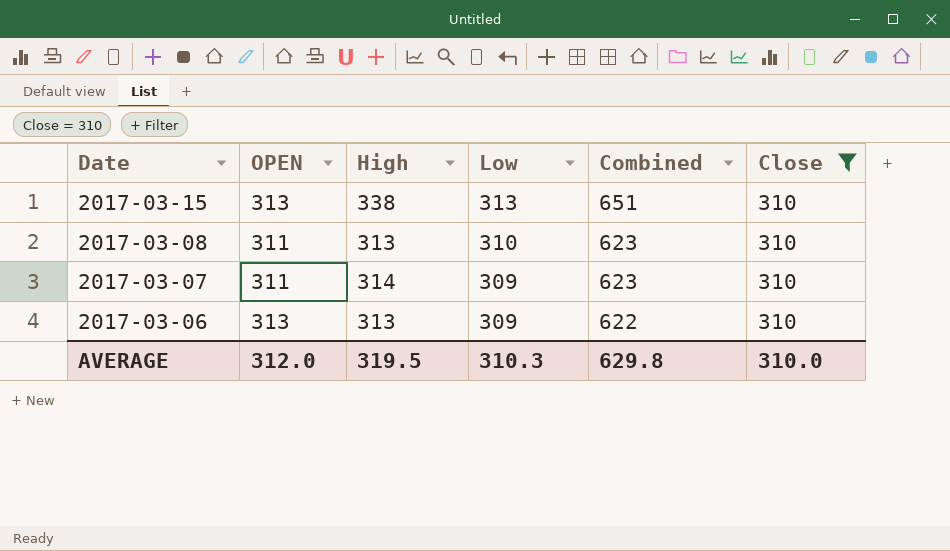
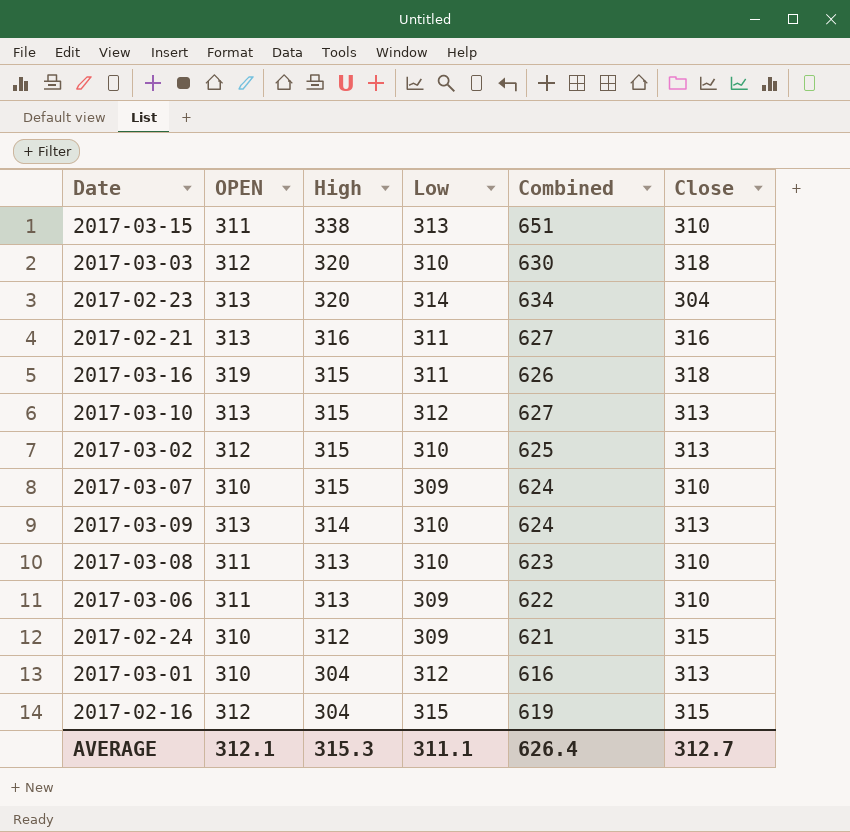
filter: Close = 310 -> none
row order: Date descending -> High descending
2017-03-15 | OPEN: 313 -> 311
2017-03-07 | OPEN: 311 -> 310
2017-03-07 | High: 314 -> 315
2017-03-07 | Combined: 623 -> 624
2017-03-06 | OPEN: 313 -> 311
AVERAGE | OPEN: 312.0 -> 312.1
AVERAGE | High: 319.5 -> 315.3
AVERAGE | Low: 310.3 -> 311.1
AVERAGE | Combined: 629.8 -> 626.4
AVERAGE | Close: 310.0 -> 312.7

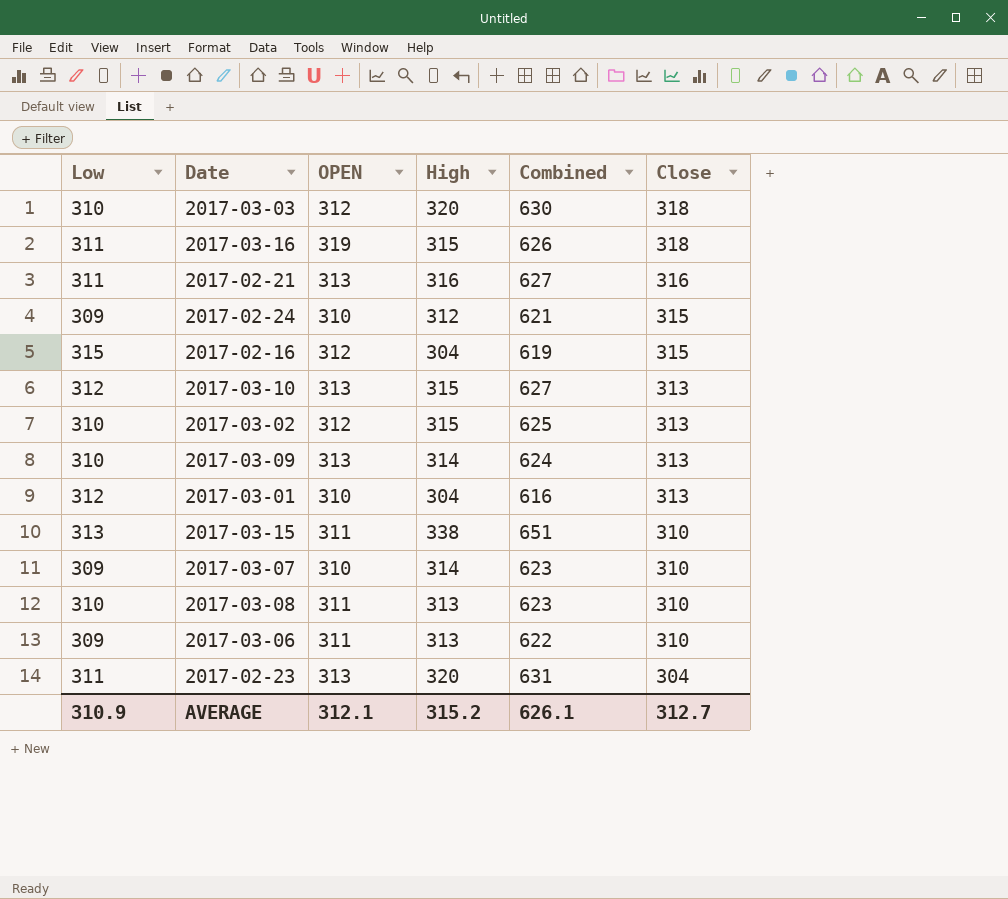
row order: High descending -> Close descending
column Low | position: 4 -> 1
2017-03-07 | High: 315 -> 314
2017-03-07 | Combined: 624 -> 623
2017-02-23 | Low: 314 -> 311
2017-02-23 | Combined: 634 -> 631
AVERAGE | Low: 311.1 -> 310.9
AVERAGE | High: 315.3 -> 315.2
AVERAGE | Combined: 626.4 -> 626.1

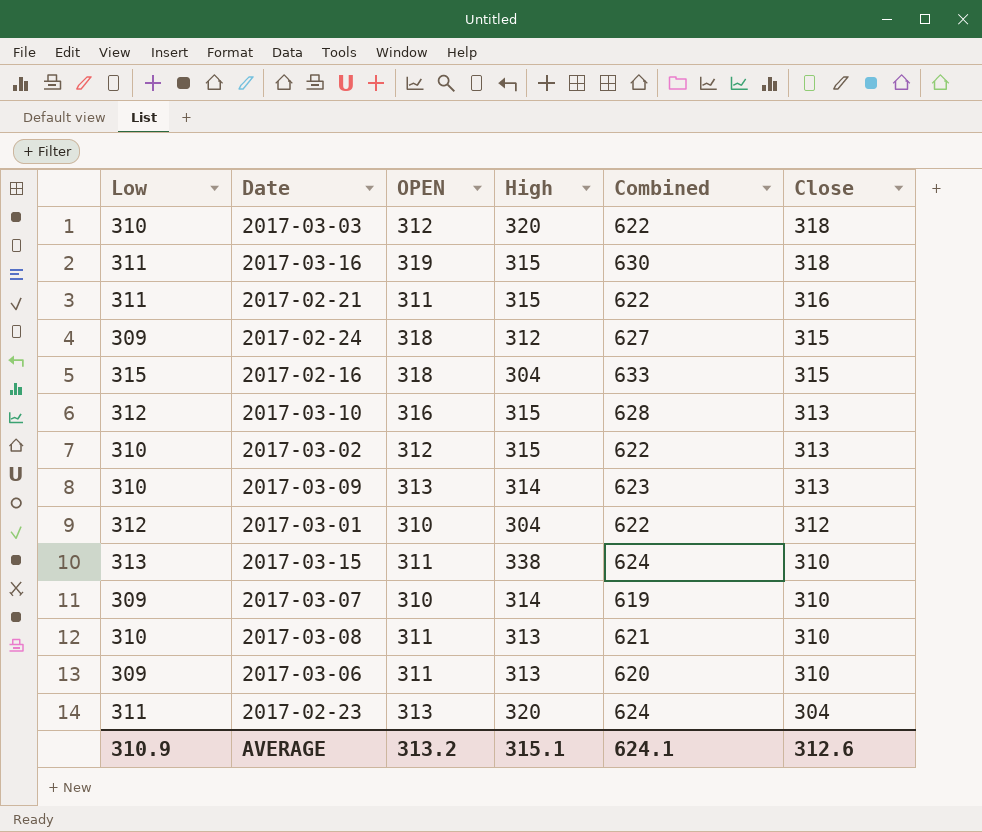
column Combined | formula: [Low] + [High] -> [Low] + [OPEN]
2017-02-21 | OPEN: 313 -> 311
2017-02-21 | High: 316 -> 315
2017-02-24 | OPEN: 310 -> 318
2017-02-16 | OPEN: 312 -> 318
2017-03-10 | OPEN: 313 -> 316
2017-03-01 | Close: 313 -> 312
AVERAGE | OPEN: 312.1 -> 313.2
AVERAGE | High: 315.2 -> 315.1
AVERAGE | Combined: 626.1 -> 624.1
AVERAGE | Close: 312.7 -> 312.6

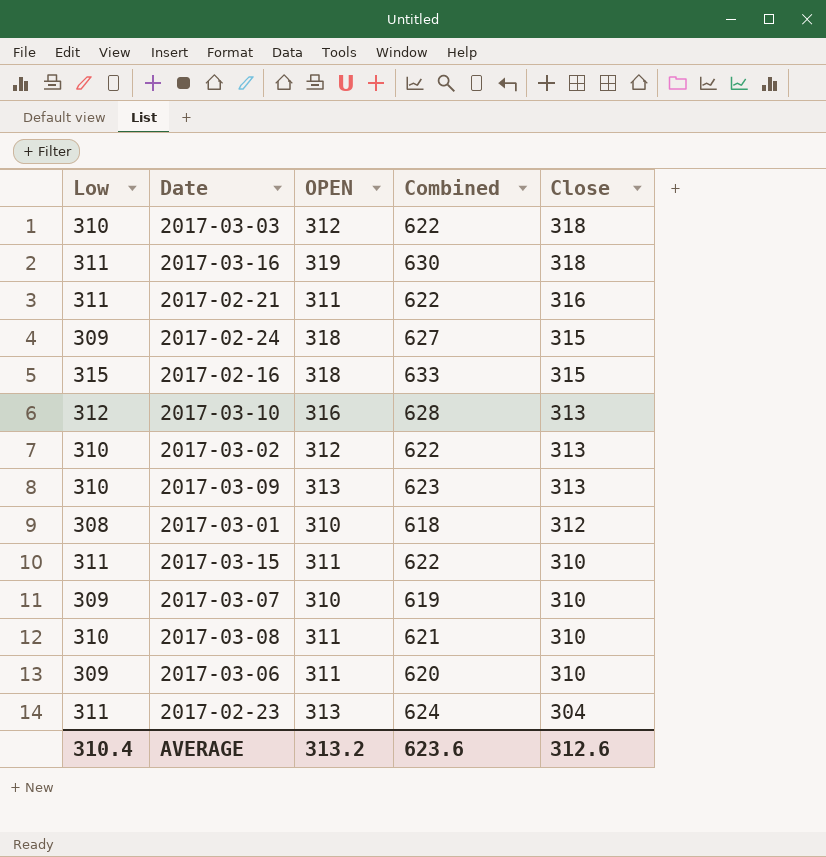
column High | position: 4 -> none
2017-03-01 | Low: 312 -> 308
2017-03-01 | Combined: 622 -> 618
2017-03-15 | Low: 313 -> 311
2017-03-15 | Combined: 624 -> 622
AVERAGE | Low: 310.9 -> 310.4
AVERAGE | Combined: 624.1 -> 623.6

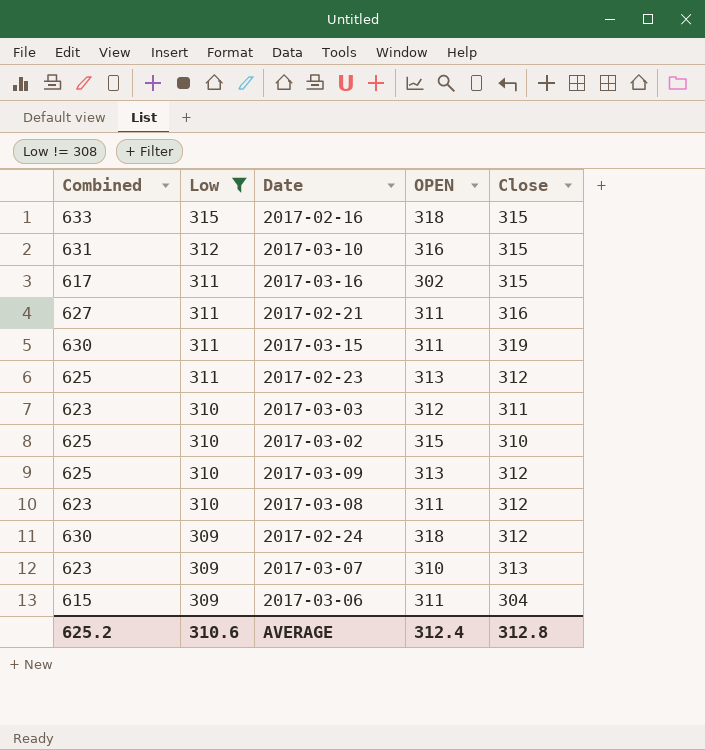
filter: none -> Low != 308
row order: Close descending -> Low descending
column Combined | formula: [Low] + [OPEN] -> [OPEN] + [Close]
column Combined | position: 4 -> 1
2017-03-10 | Close: 313 -> 315
2017-03-16 | OPEN: 319 -> 302
2017-03-16 | Close: 318 -> 315
2017-03-15 | Close: 310 -> 319
2017-02-23 | Close: 304 -> 312
2017-03-03 | Close: 318 -> 311
2017-03-02 | OPEN: 312 -> 315
2017-03-02 | Close: 313 -> 310
2017-03-09 | Close: 313 -> 312
2017-03-08 | Close: 310 -> 312
2017-02-24 | Close: 315 -> 312
2017-03-07 | Close: 310 -> 313
2017-03-06 | Close: 310 -> 304
AVERAGE | Combined: 623.6 -> 625.2
AVERAGE | Low: 310.4 -> 310.6
AVERAGE | OPEN: 313.2 -> 312.4
AVERAGE | Close: 312.6 -> 312.8

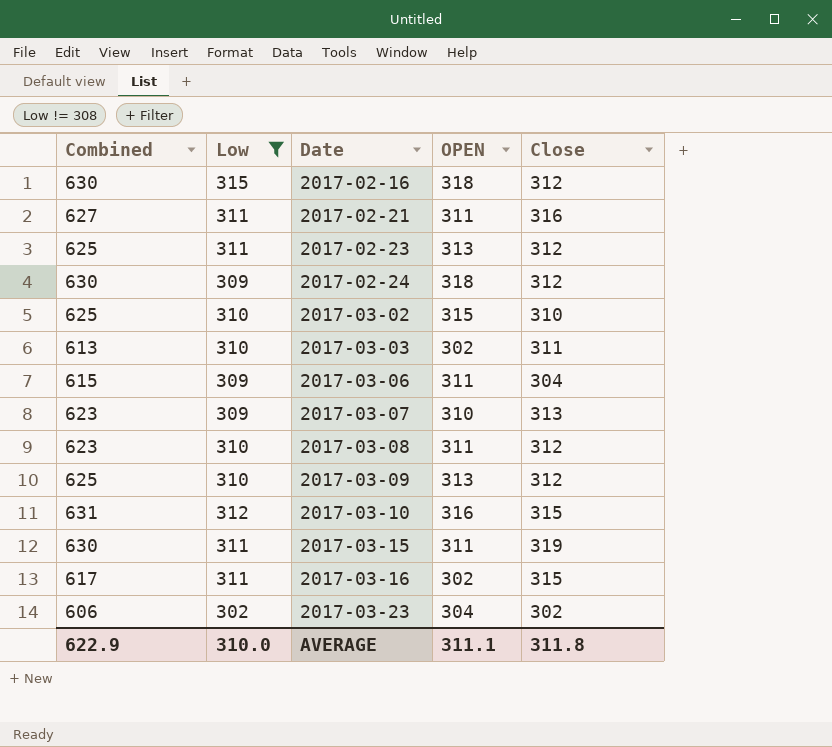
row order: Low descending -> Date ascending
2017-02-16 | Combined: 633 -> 630
2017-02-16 | Close: 315 -> 312
2017-03-03 | Combined: 623 -> 613
2017-03-03 | OPEN: 312 -> 302
row 2017-03-23: none -> 606 | 302 | 304 | 302
AVERAGE | Combined: 625.2 -> 622.9
AVERAGE | Low: 310.6 -> 310.0
AVERAGE | OPEN: 312.4 -> 311.1
AVERAGE | Close: 312.8 -> 311.8

